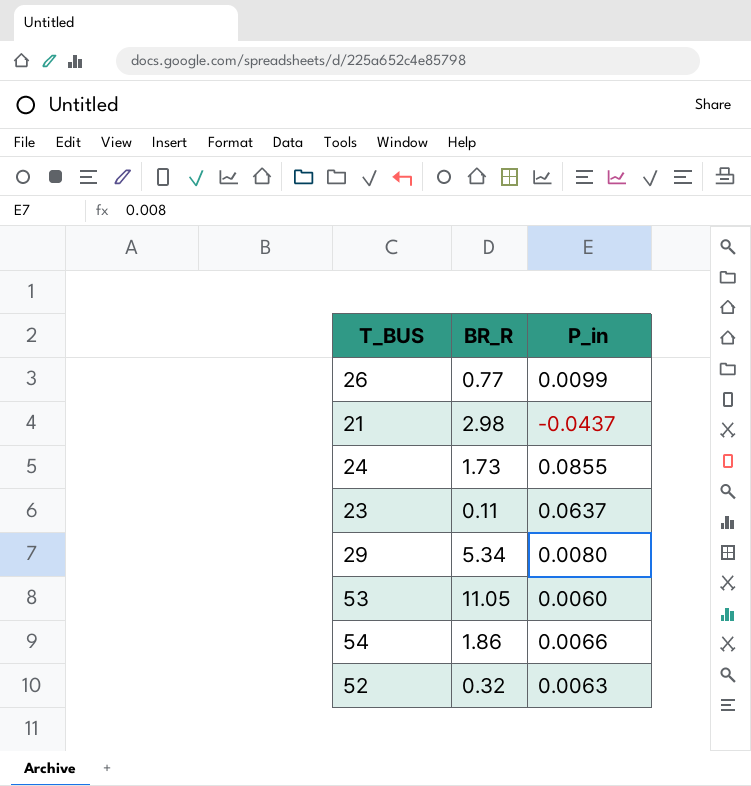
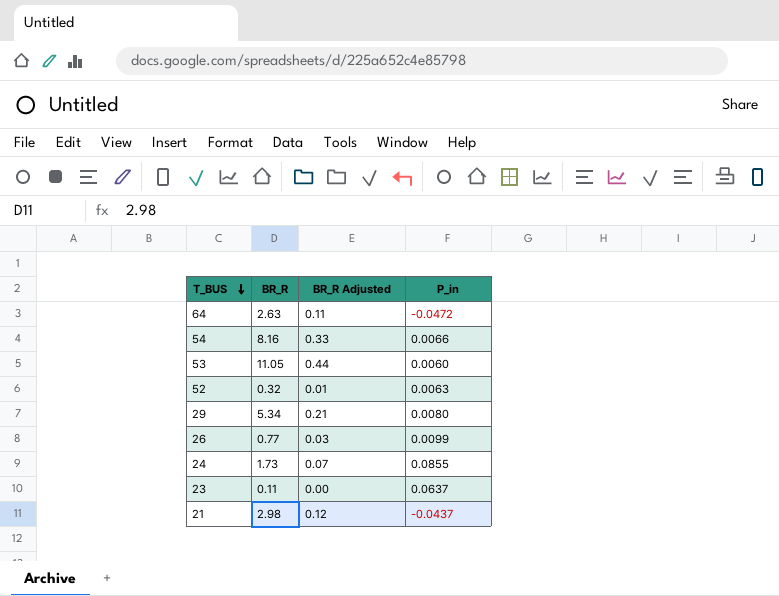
row order: none -> T_BUS descending
column BR_R Adjusted | formula: none -> [BR_R] * 0.04
row 64: none -> 2.63 | 0.11 | -0.0472
54 | BR_R: 1.86 -> 8.16

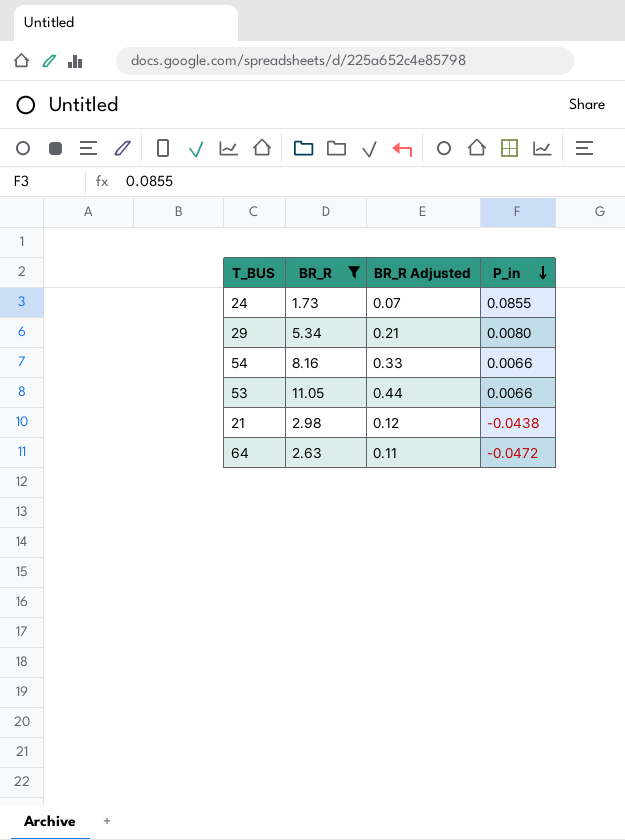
filter: none -> BR_R >= 1.73
row order: T_BUS descending -> P_in descending
53 | P_in: 0.0060 -> 0.0066
21 | P_in: -0.0437 -> -0.0438

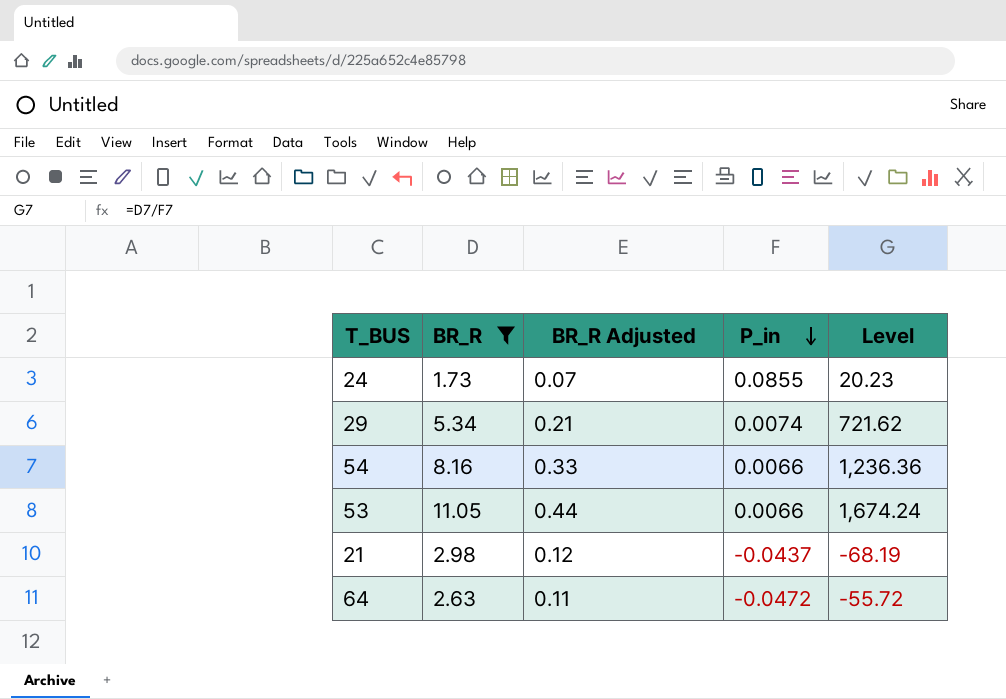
column Level | formula: none -> [BR_R] / [P_in]
29 | P_in: 0.0080 -> 0.0074
21 | P_in: -0.0438 -> -0.0437

